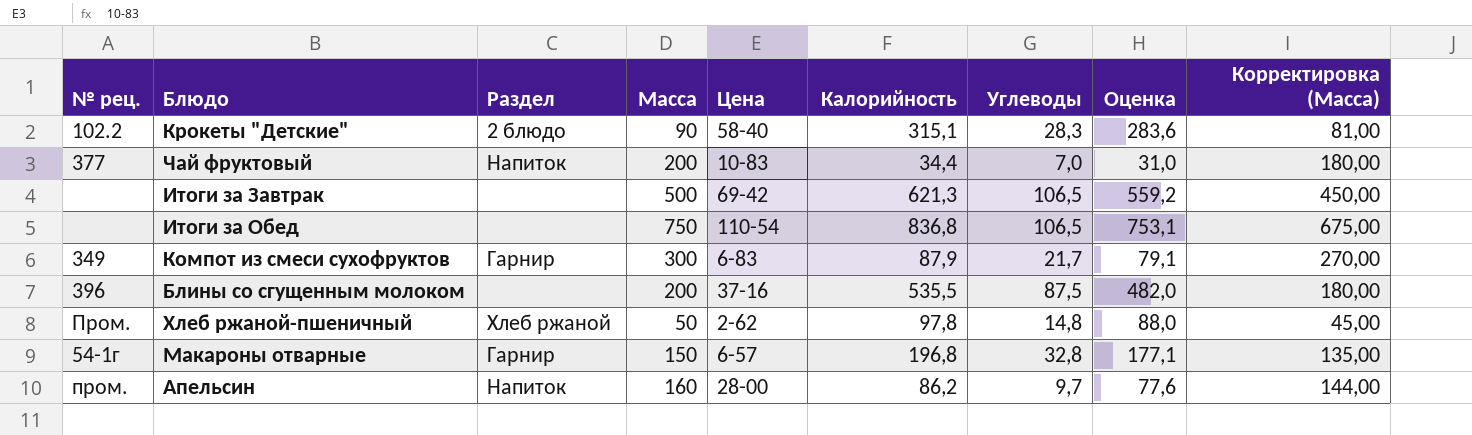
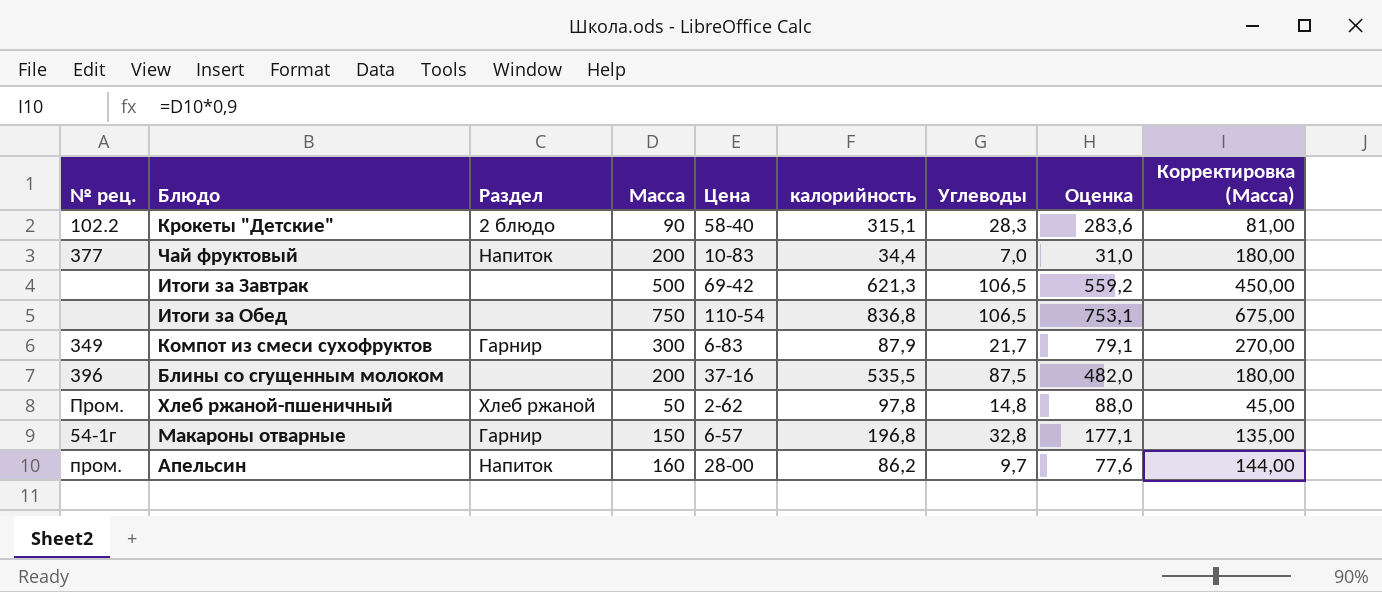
column name: Калорийность -> калорийность

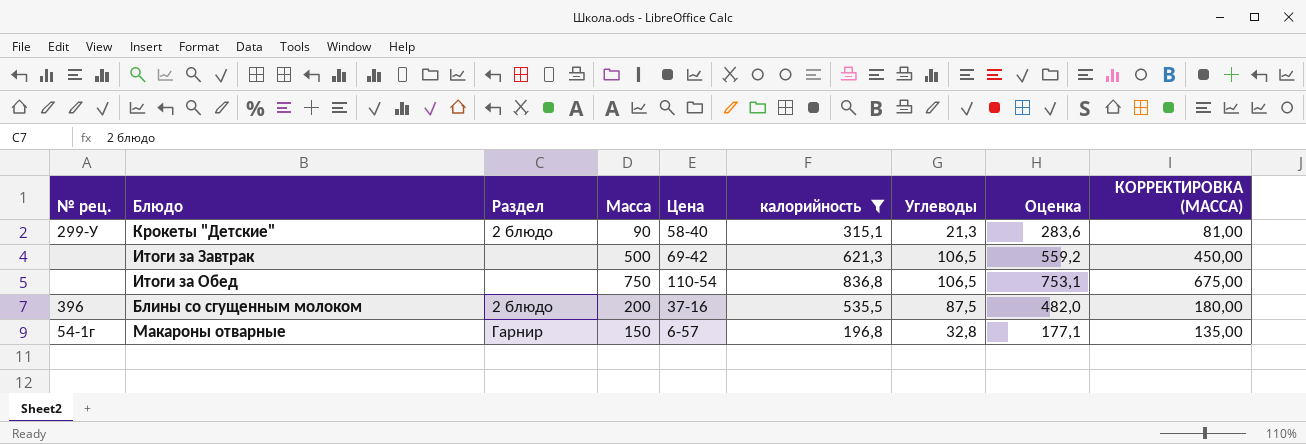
filter: none -> калорийность >= 196,8
column name: Корректировка (Масса) -> КОРРЕКТИРОВКА (МАССА)
Крокеты "Детские" | № рец.: 102.2 -> 299-У
Крокеты "Детские" | Углеводы: 28,3 -> 21,3
Блины со сгущенным молоком | Раздел: none -> 2 блюдо

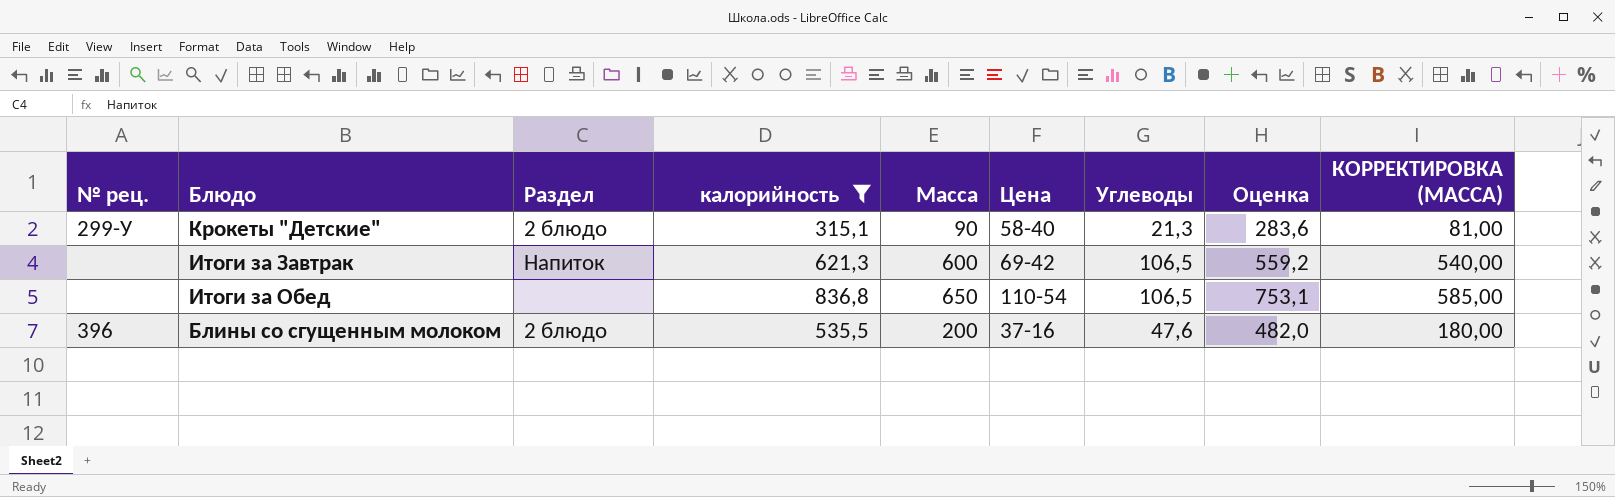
column калорийность | position: 6 -> 4
row Макароны отварные: 54-1г | Гарнир | 150 | 6-57 | 196,8 | 32,8 | 177,1 | 135,00 -> none
Итоги за Завтрак | Раздел: none -> Напиток
Итоги за Завтрак | Масса: 500 -> 600
Итоги за Завтрак | КОРРЕКТИРОВКА (МАССА): 450,00 -> 540,00
Итоги за Обед | Масса: 750 -> 650
Итоги за Обед | КОРРЕКТИРОВКА (МАССА): 675,00 -> 585,00
Блины со сгущенным молоком | Углеводы: 87,5 -> 47,6

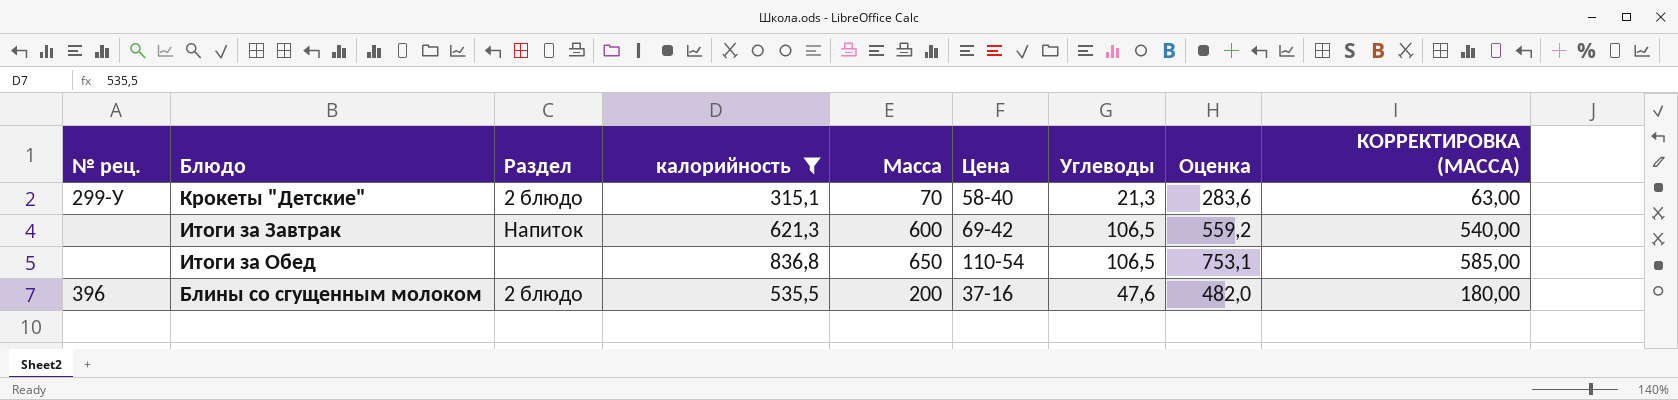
Крокеты "Детские" | Масса: 90 -> 70
Крокеты "Детские" | КОРРЕКТИРОВКА (МАССА): 81,00 -> 63,00

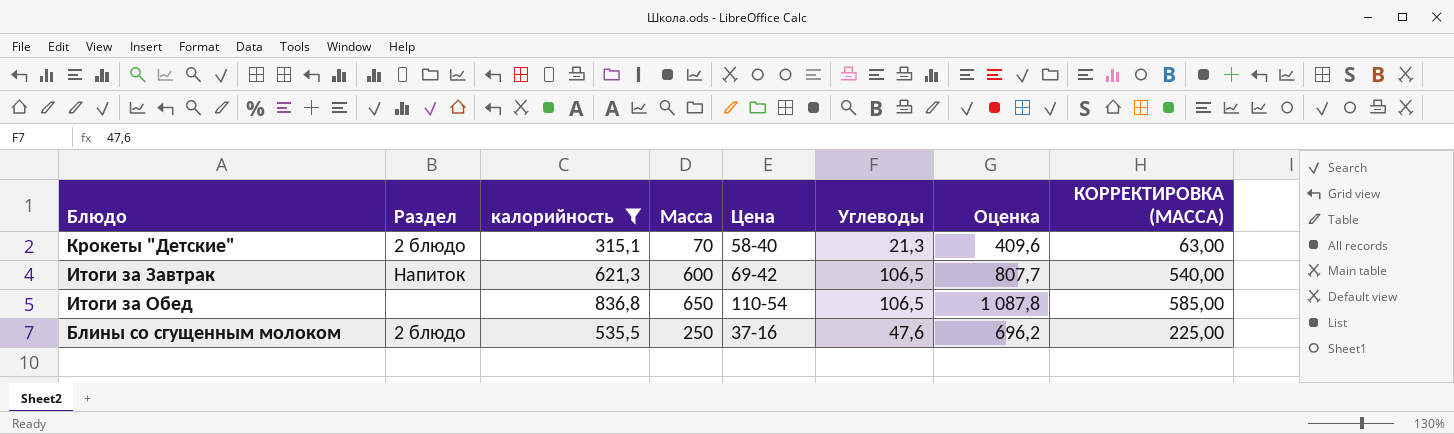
column № рец. | position: 1 -> none
column Оценка | formula: [калорийность] * 0,9 -> [калорийность] * 1,3
Блины со сгущенным молоком | Масса: 200 -> 250
Блины со сгущенным молоком | КОРРЕКТИРОВКА (МАССА): 180,00 -> 225,00

